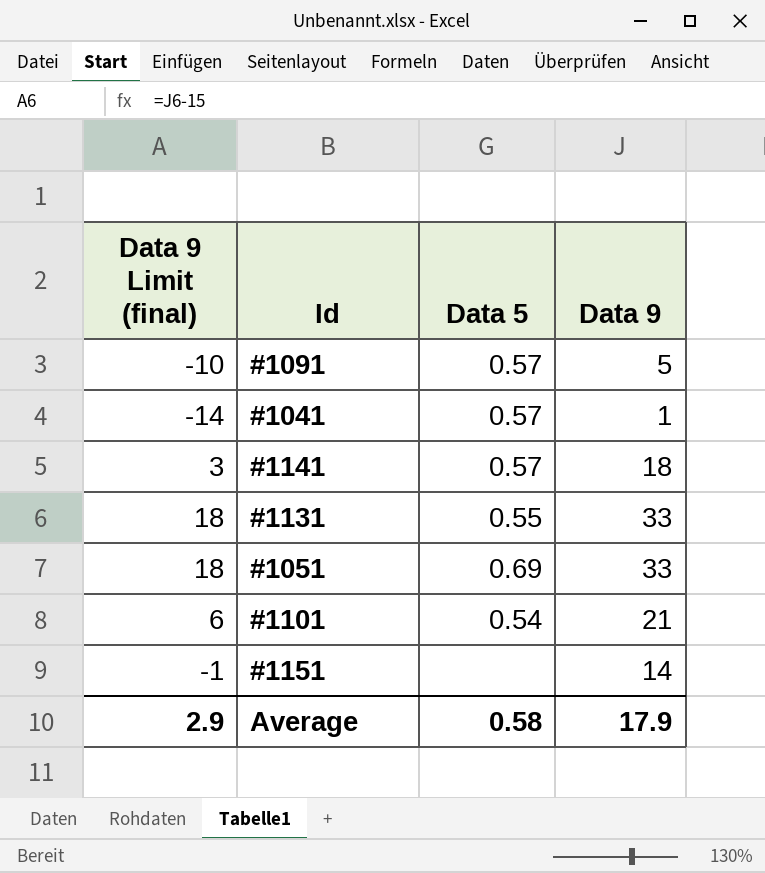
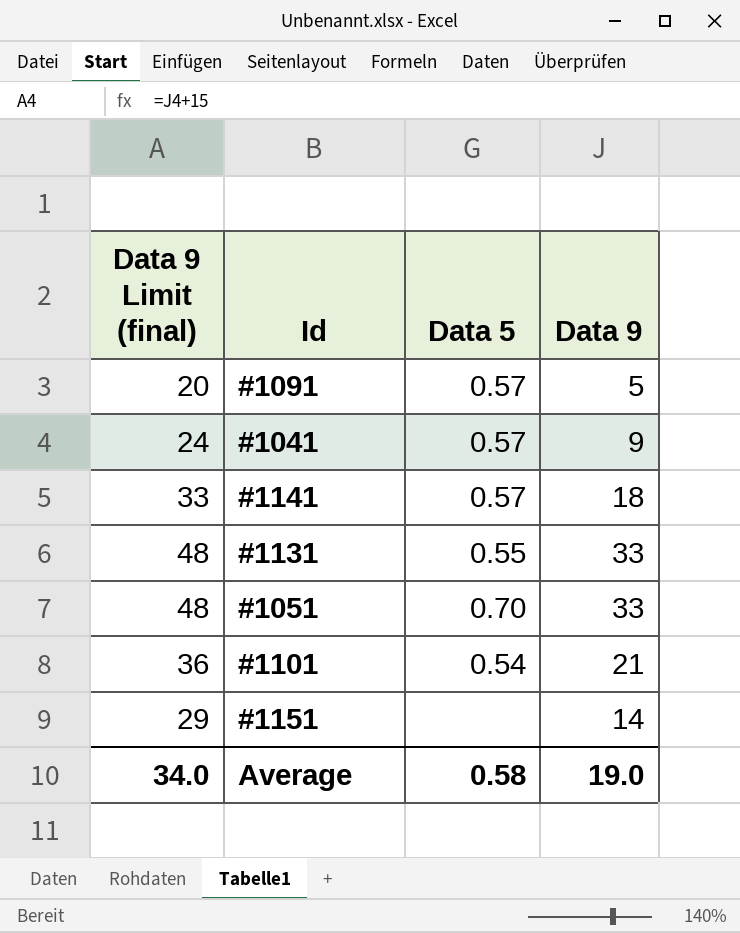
column Data 9 Limit (final) | formula: [Data 9] - 15 -> [Data 9] + 15
#1041 | Data 9: 1 -> 9
#1051 | Data 5: 0.69 -> 0.70
Average | Data 9 Limit (final): 2.9 -> 34.0
Average | Data 9: 17.9 -> 19.0

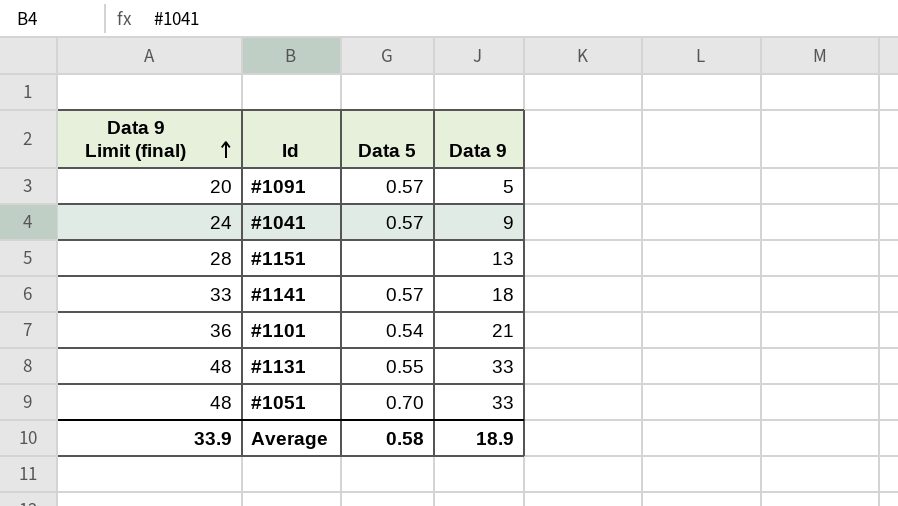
row order: none -> Data 9 Limit (final) ascending
#1151 | Data 9 Limit (final): 29 -> 28
#1151 | Data 9: 14 -> 13
Average | Data 9 Limit (final): 34.0 -> 33.9
Average | Data 9: 19.0 -> 18.9

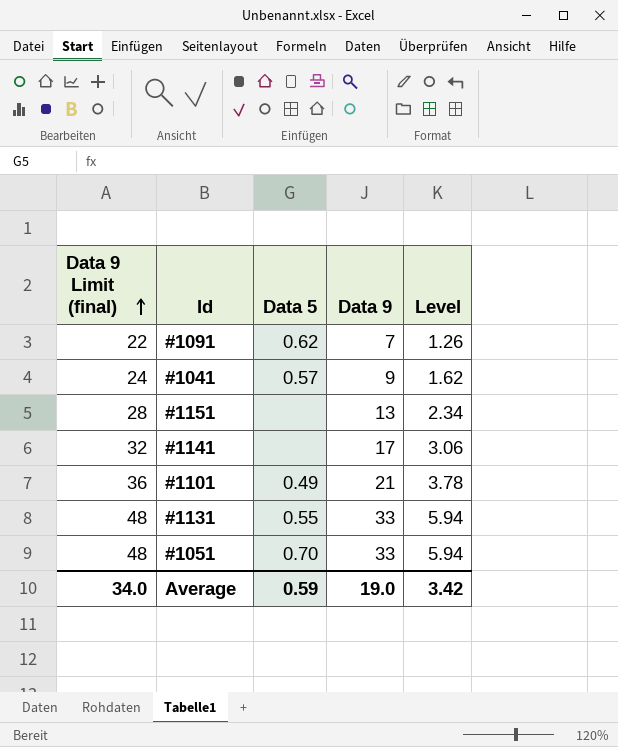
column Level | formula: none -> [Data 9] * 0.18
#1091 | Data 9 Limit (final): 20 -> 22
#1091 | Data 5: 0.57 -> 0.62
#1091 | Data 9: 5 -> 7
#1141 | Data 9 Limit (final): 33 -> 32
#1141 | Data 5: 0.57 -> none
#1141 | Data 9: 18 -> 17
#1101 | Data 5: 0.54 -> 0.49
Average | Data 9 Limit (final): 33.9 -> 34.0
Average | Data 5: 0.58 -> 0.59
Average | Data 9: 18.9 -> 19.0

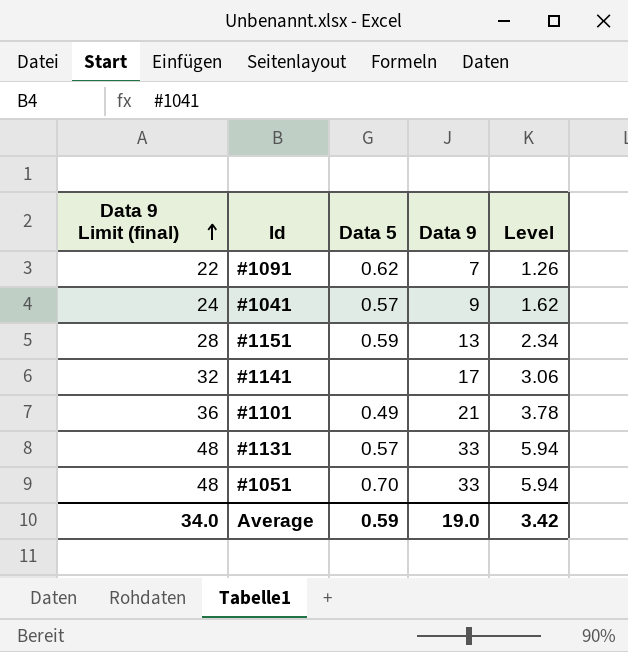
#1151 | Data 5: none -> 0.59
#1131 | Data 5: 0.55 -> 0.57

